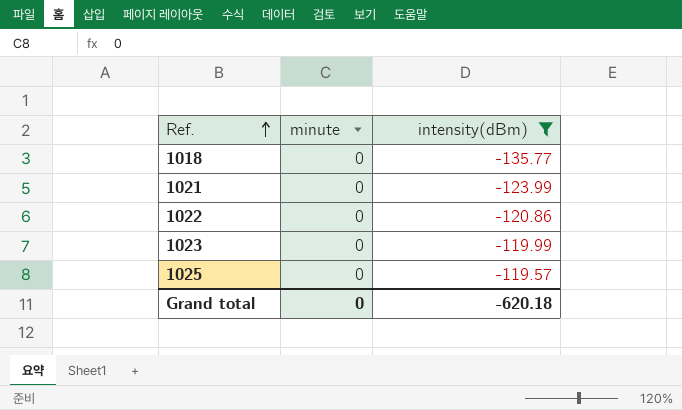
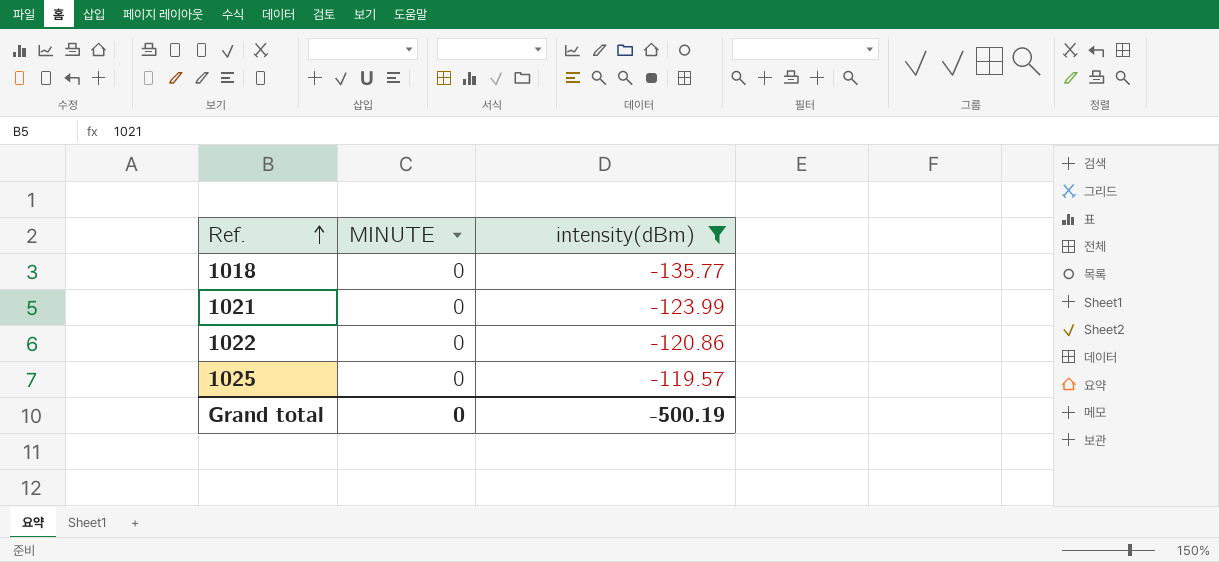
column name: minute -> MINUTE
row 1023: 0 | -119.99 -> none
Grand total | intensity(dBm): -620.18 -> -500.19

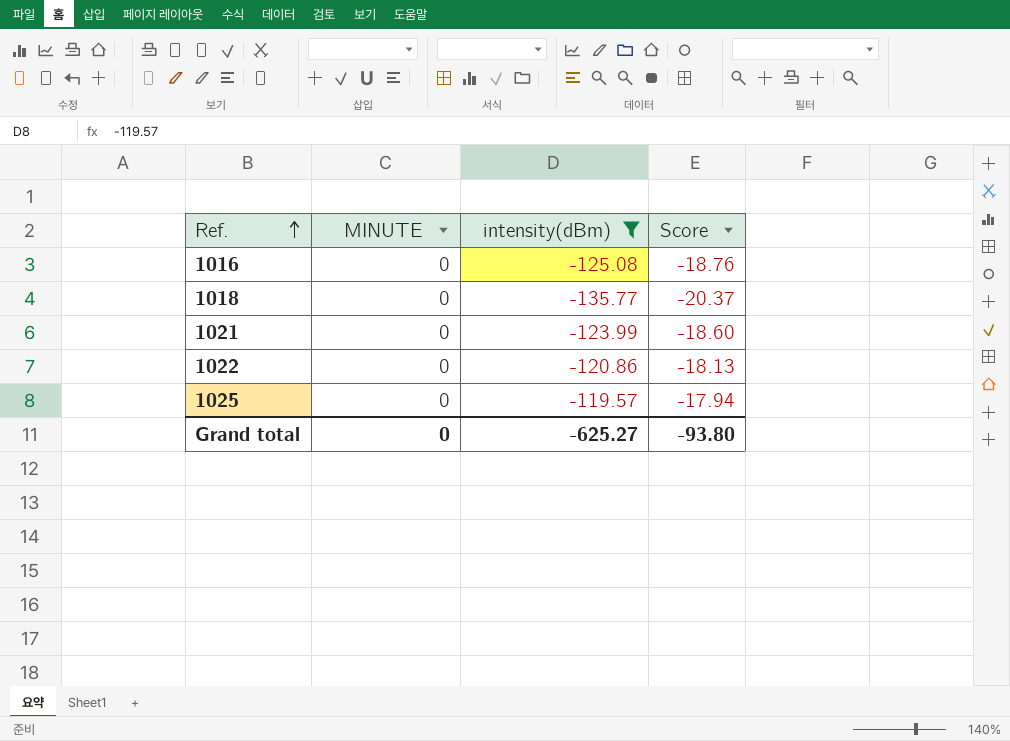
column Score | formula: none -> [intensity(dBm)] * 0.15
row 1016: none -> 0 | -125.08 | -18.76
Grand total | intensity(dBm): -500.19 -> -625.27

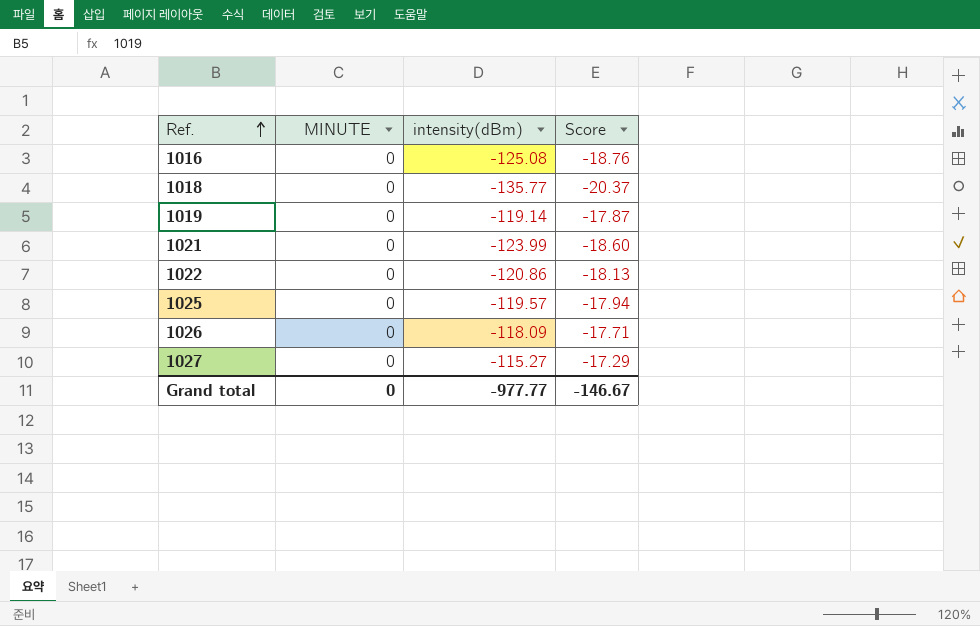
filter: intensity(dBm) <= -119.57 -> none
Grand total | intensity(dBm): -625.27 -> -977.77
Grand total | Score: -93.80 -> -146.67

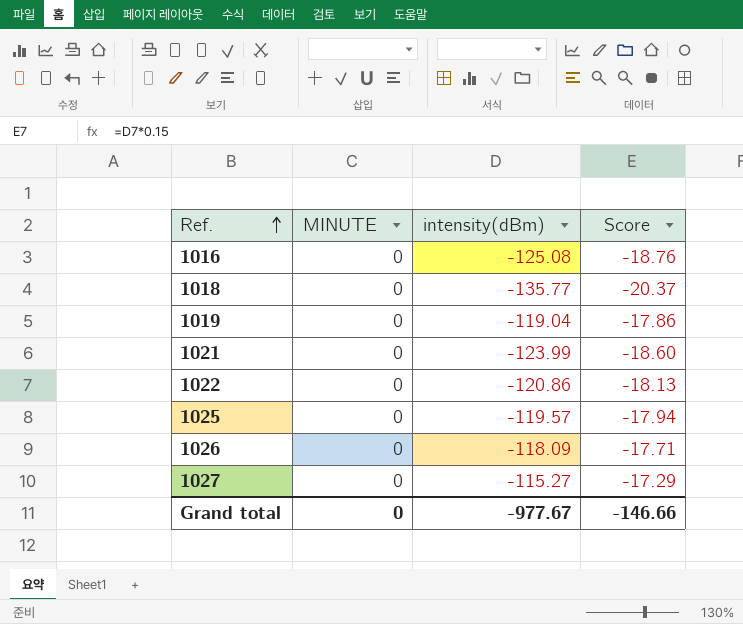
1019 | intensity(dBm): -119.14 -> -119.04
1019 | Score: -17.87 -> -17.86
Grand total | intensity(dBm): -977.77 -> -977.67
Grand total | Score: -146.67 -> -146.66

